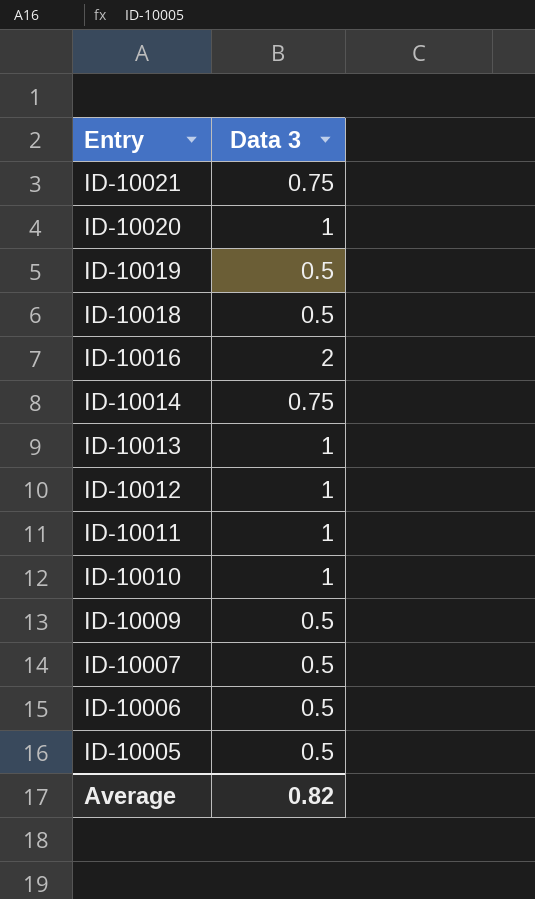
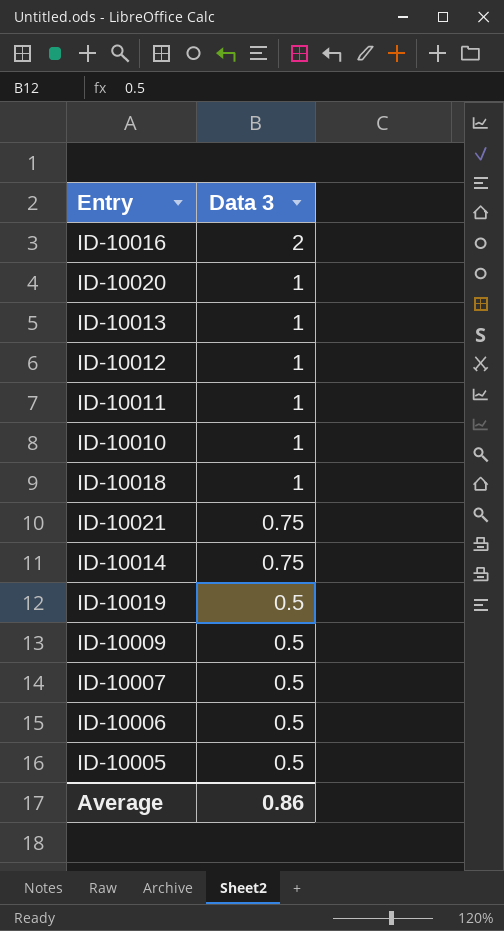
row order: Entry descending -> Data 3 descending
ID-10018 | Data 3: 0.5 -> 1
Average | Data 3: 0.82 -> 0.86

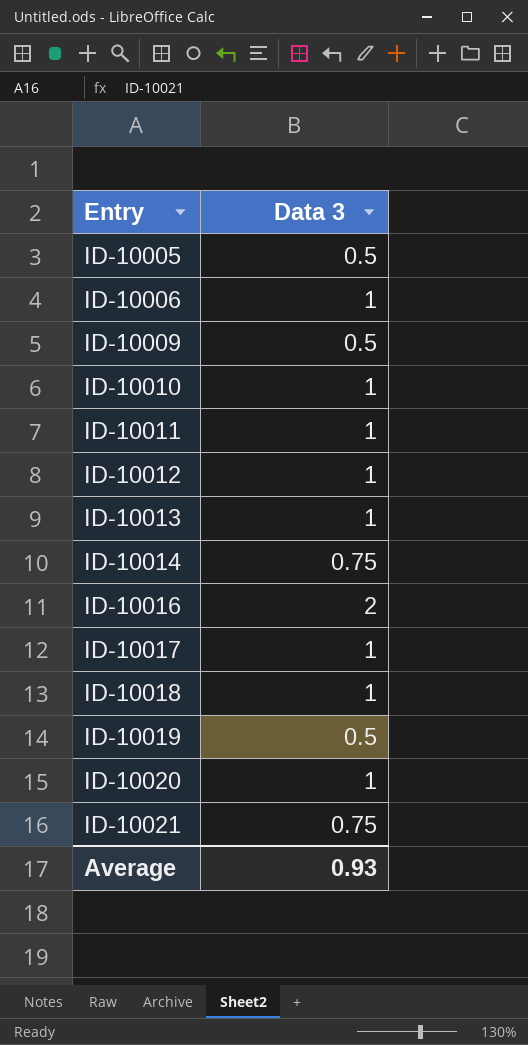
row order: Data 3 descending -> Entry ascending
row ID-10007: 0.5 -> none
ID-10006 | Data 3: 0.5 -> 1
row ID-10017: none -> 1
Average | Data 3: 0.86 -> 0.93

